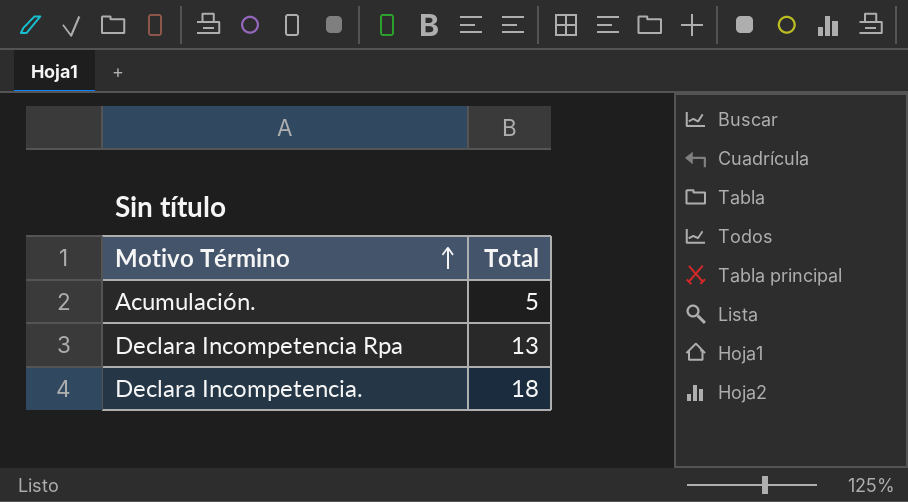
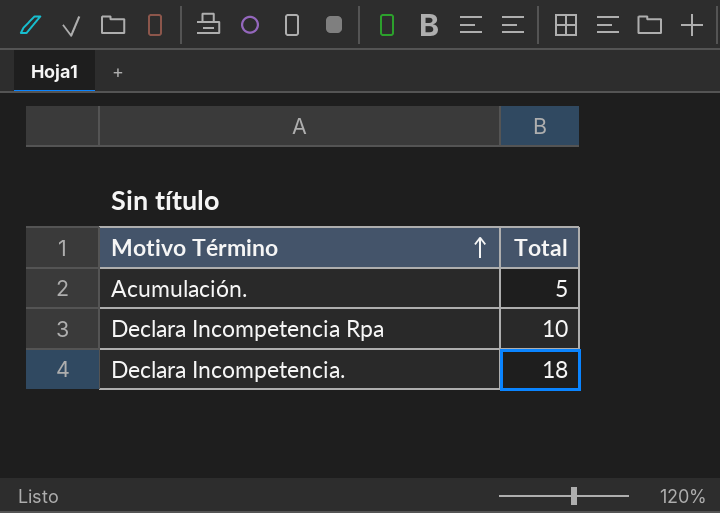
Declara Incompetencia Rpa | Total: 13 -> 10

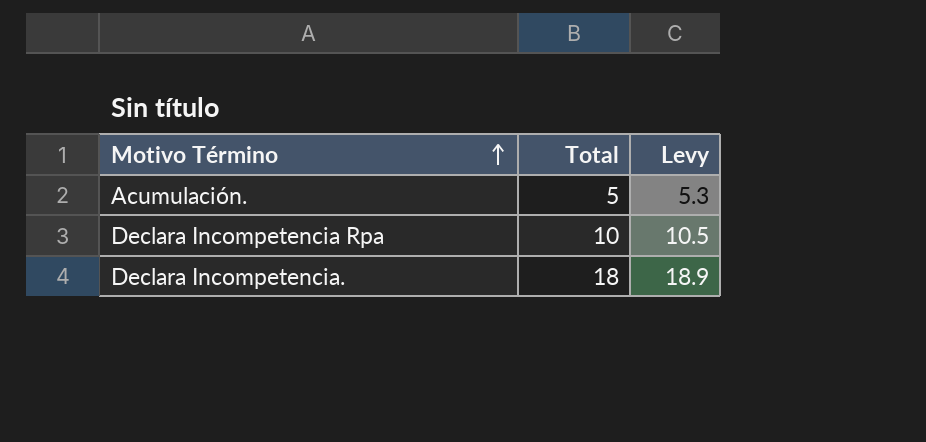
column Levy | formula: none -> [Total] * 1.05

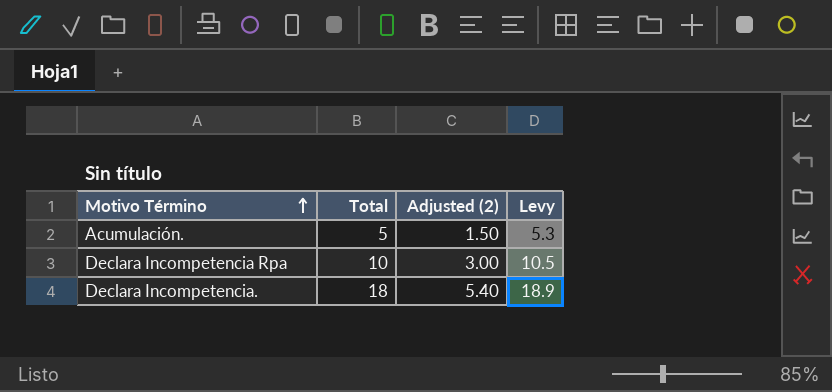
column Adjusted (2) | formula: none -> [Total] * 0.3

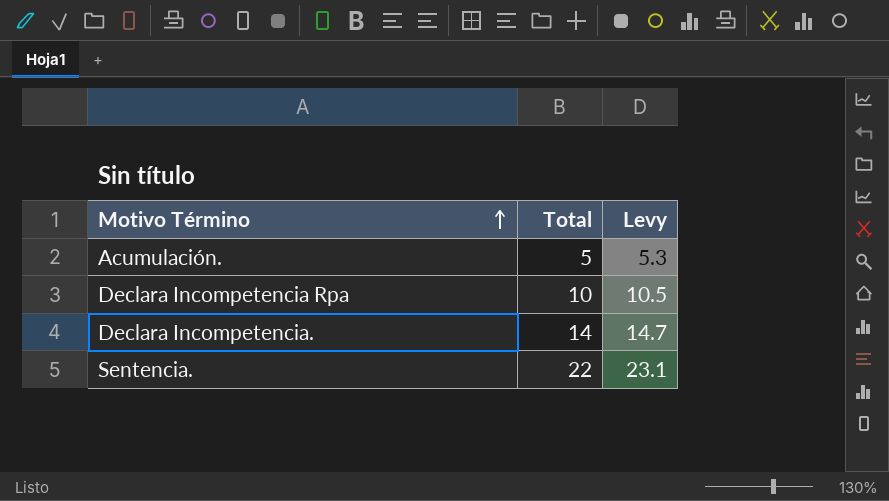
column Adjusted (2) | formula: [Total] * 0.3 -> none
Declara Incompetencia. | Total: 18 -> 14
Declara Incompetencia. | Levy: 18.9 -> 14.7
row Sentencia.: none -> 22 | 23.1

